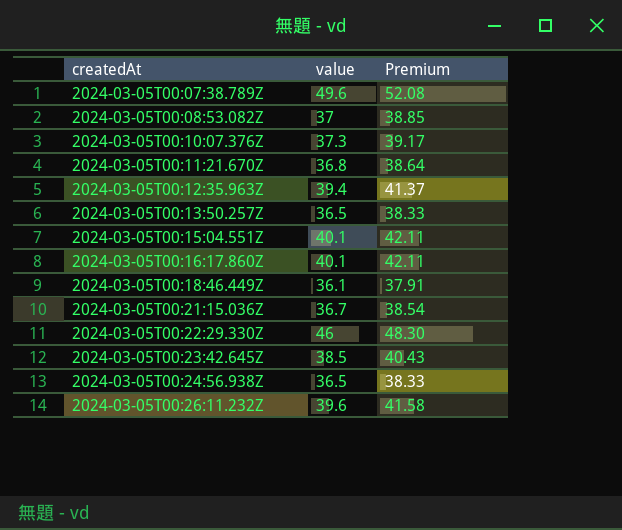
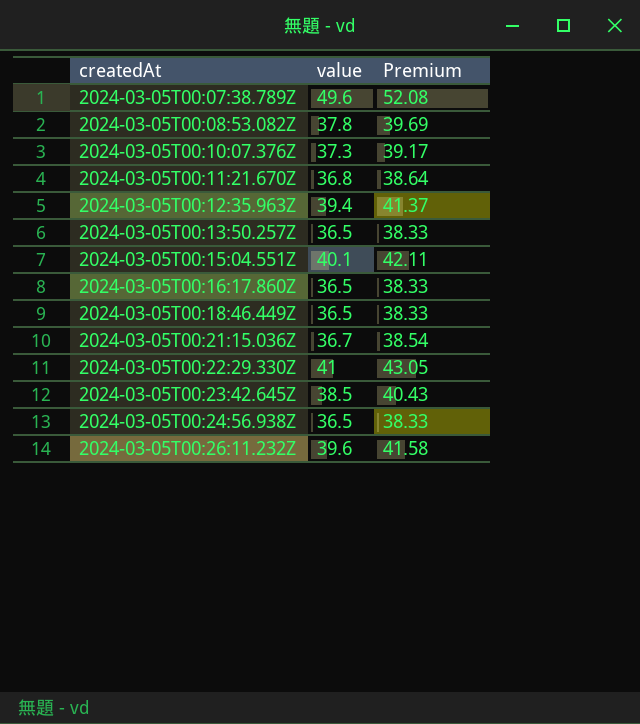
2024-03-05T00:08:53.082Z | value: 37 -> 37.8
2024-03-05T00:08:53.082Z | Premium: 38.85 -> 39.69
2024-03-05T00:16:17.860Z | value: 40.1 -> 36.5
2024-03-05T00:16:17.860Z | Premium: 42.11 -> 38.33
2024-03-05T00:18:46.449Z | value: 36.1 -> 36.5
2024-03-05T00:18:46.449Z | Premium: 37.91 -> 38.33
2024-03-05T00:22:29.330Z | value: 46 -> 41
2024-03-05T00:22:29.330Z | Premium: 48.30 -> 43.05

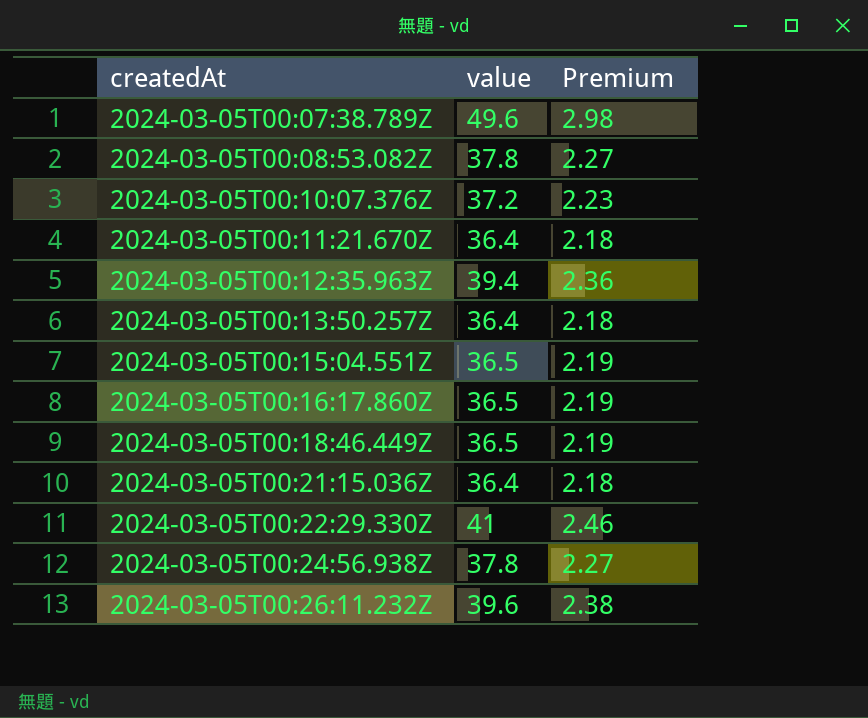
column Premium | formula: [value] * 1.05 -> [value] * 0.06
row 2024-03-05T00:23:42.645Z: 38.5 | 40.43 -> none
2024-03-05T00:10:07.376Z | value: 37.3 -> 37.2
2024-03-05T00:11:21.670Z | value: 36.8 -> 36.4
2024-03-05T00:13:50.257Z | value: 36.5 -> 36.4
2024-03-05T00:15:04.551Z | value: 40.1 -> 36.5
2024-03-05T00:21:15.036Z | value: 36.7 -> 36.4
2024-03-05T00:24:56.938Z | value: 36.5 -> 37.8

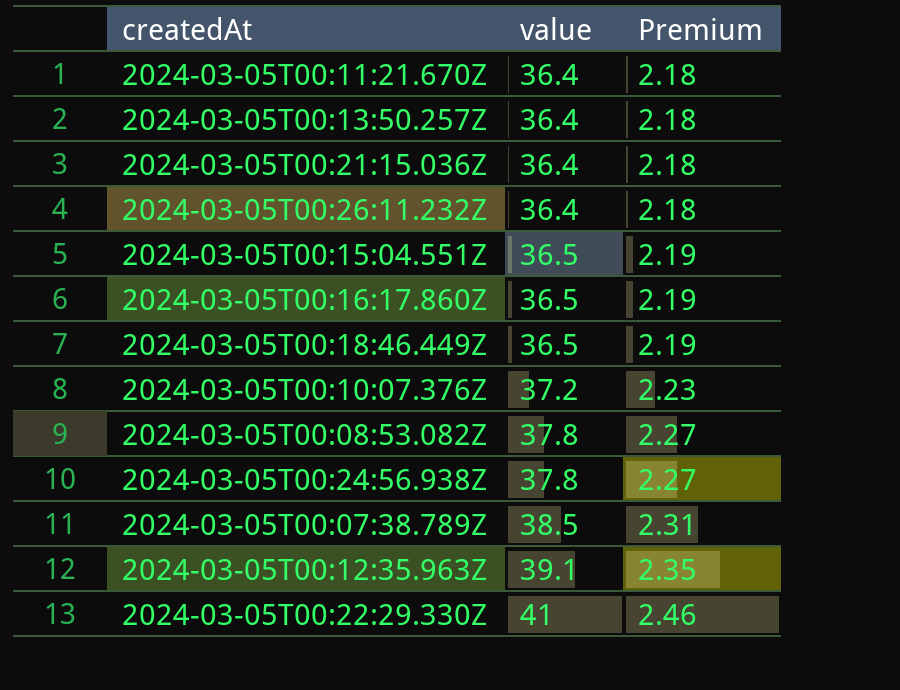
row order: createdAt ascending -> value ascending
2024-03-05T00:26:11.232Z | value: 39.6 -> 36.4
2024-03-05T00:26:11.232Z | Premium: 2.38 -> 2.18
2024-03-05T00:07:38.789Z | value: 49.6 -> 38.5
2024-03-05T00:07:38.789Z | Premium: 2.98 -> 2.31
2024-03-05T00:12:35.963Z | value: 39.4 -> 39.1
2024-03-05T00:12:35.963Z | Premium: 2.36 -> 2.35

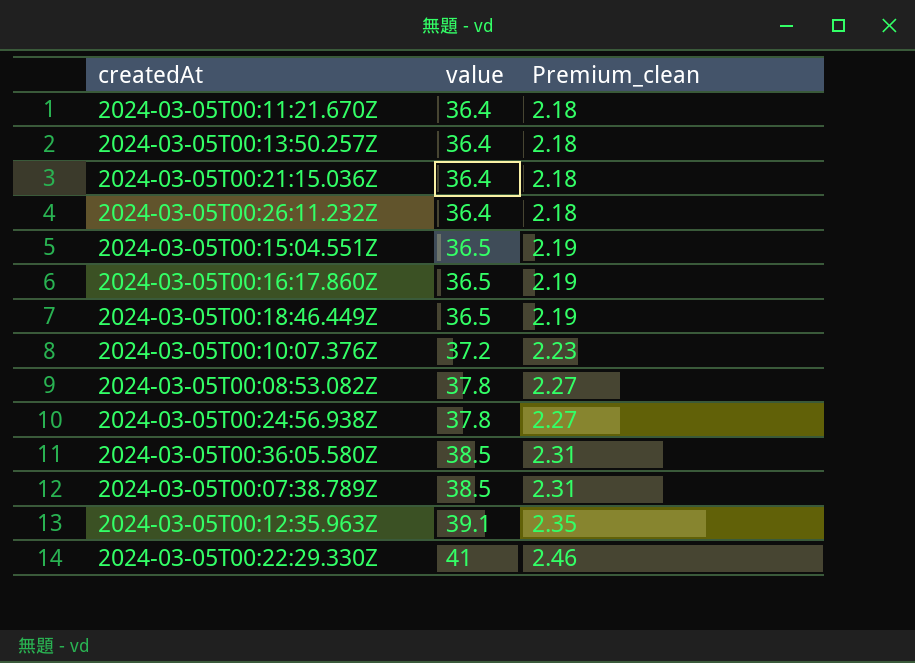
column name: Premium -> Premium_clean
row 2024-03-05T00:36:05.580Z: none -> 38.5 | 2.31

